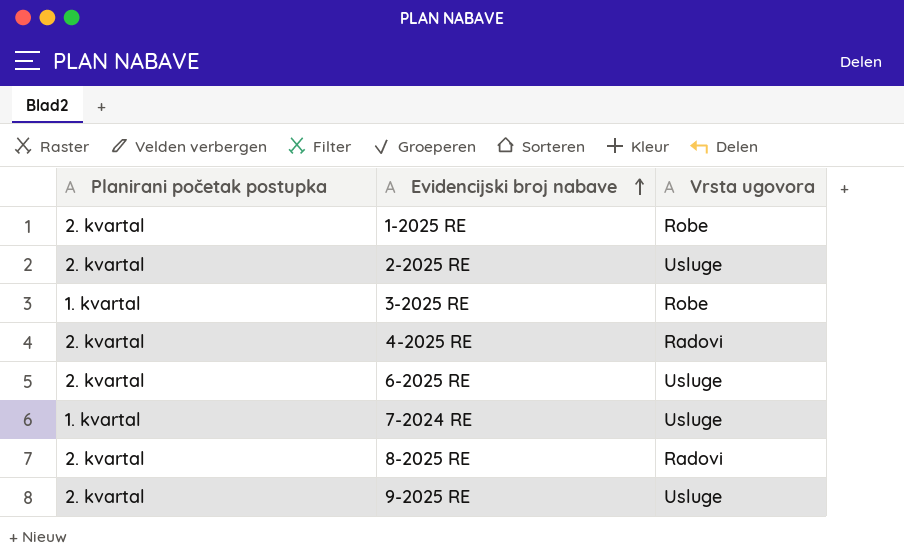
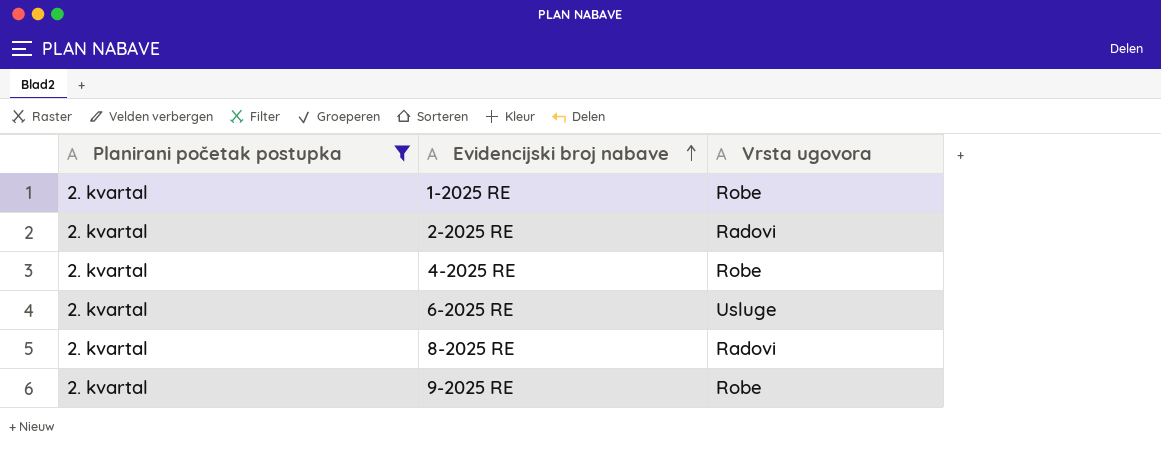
filter: none -> Planirani početak postupka = 2. kvartal
2-2025 RE | Vrsta ugovora: Usluge -> Radovi
4-2025 RE | Vrsta ugovora: Radovi -> Robe
9-2025 RE | Vrsta ugovora: Usluge -> Robe

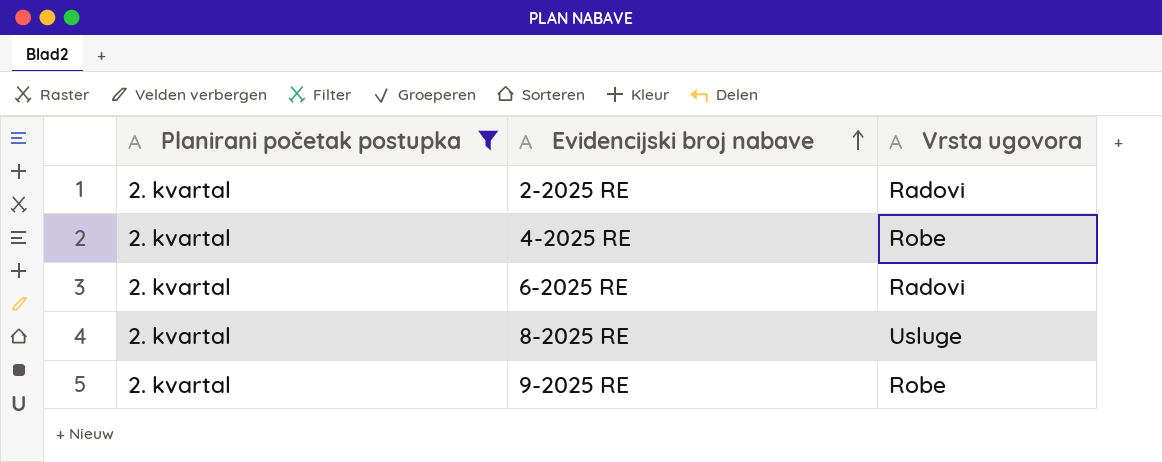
row 1-2025 RE: 2. kvartal | Robe -> none
6-2025 RE | Vrsta ugovora: Usluge -> Radovi
8-2025 RE | Vrsta ugovora: Radovi -> Usluge

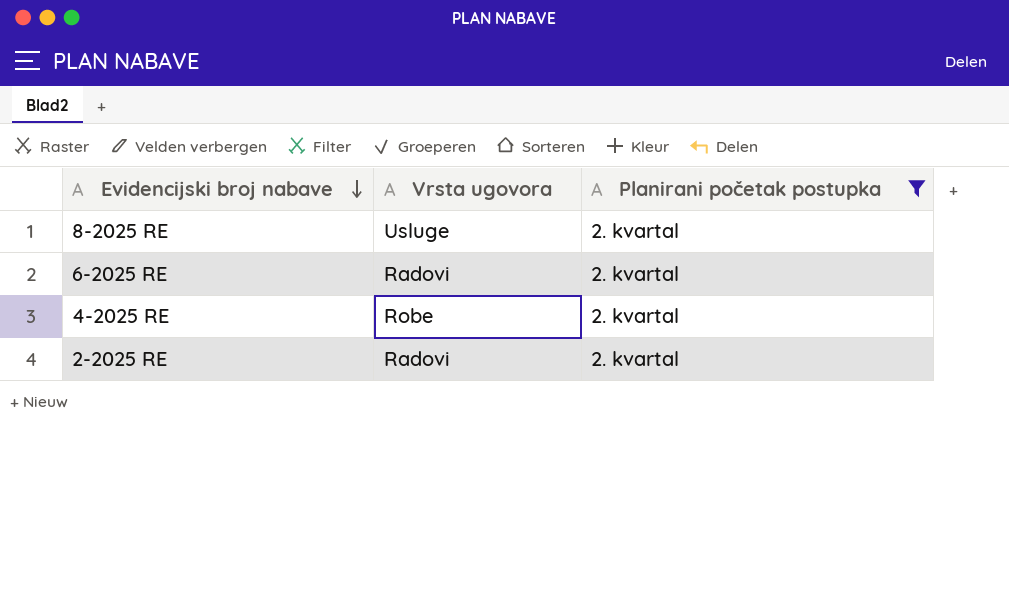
row order: Evidencijski broj nabave ascending -> Evidencijski broj nabave descending
column Planirani početak postupka | position: 1 -> 3
row 9-2025 RE: 2. kvartal | Robe -> none

